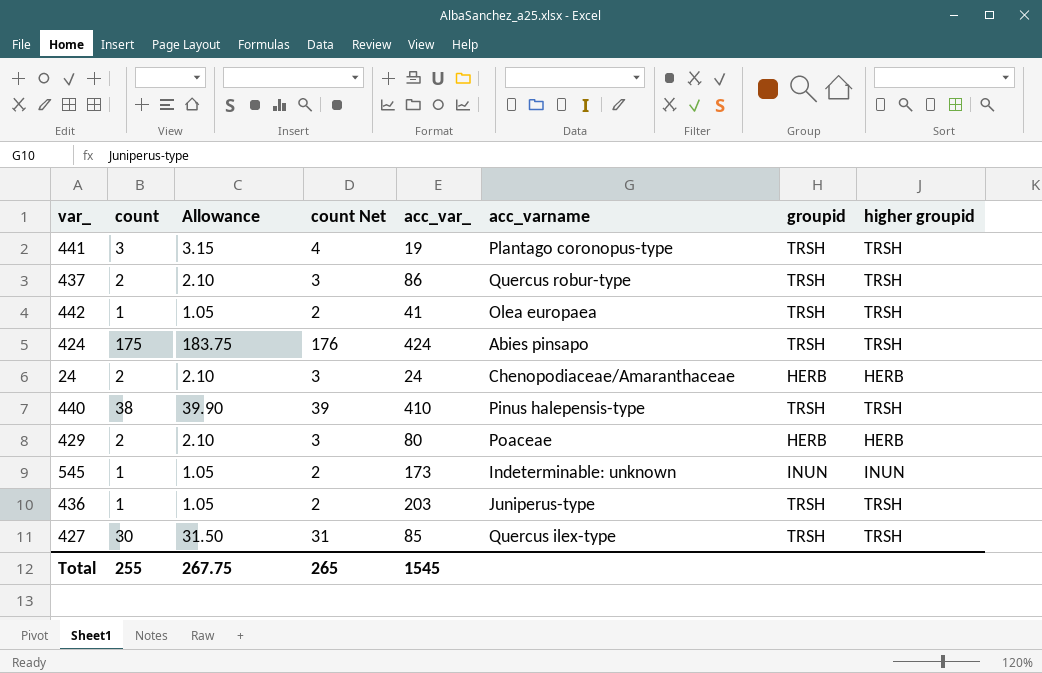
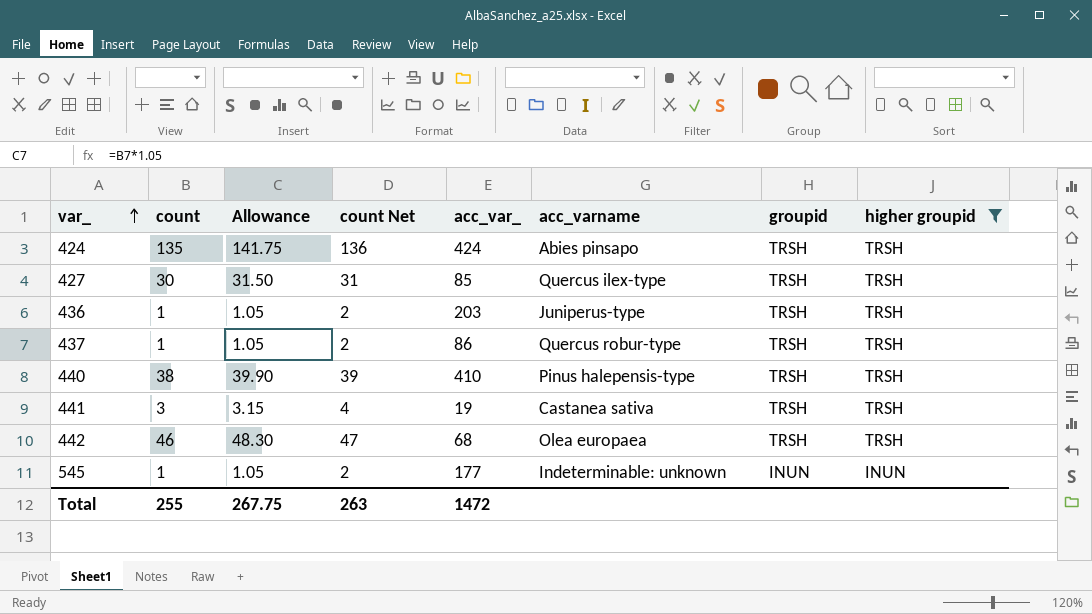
filter: none -> higher groupid != HERB
row order: none -> var_ ascending
424 | count: 175 -> 135
424 | Allowance: 183.75 -> 141.75
424 | count Net: 176 -> 136
437 | count: 2 -> 1
437 | Allowance: 2.10 -> 1.05
437 | count Net: 3 -> 2
441 | acc_varname: Plantago coronopus-type -> Castanea sativa
442 | count: 1 -> 46
442 | Allowance: 1.05 -> 48.30
442 | count Net: 2 -> 47
442 | acc_var_: 41 -> 68
545 | acc_var_: 173 -> 177
Total | count Net: 265 -> 263
Total | acc_var_: 1545 -> 1472

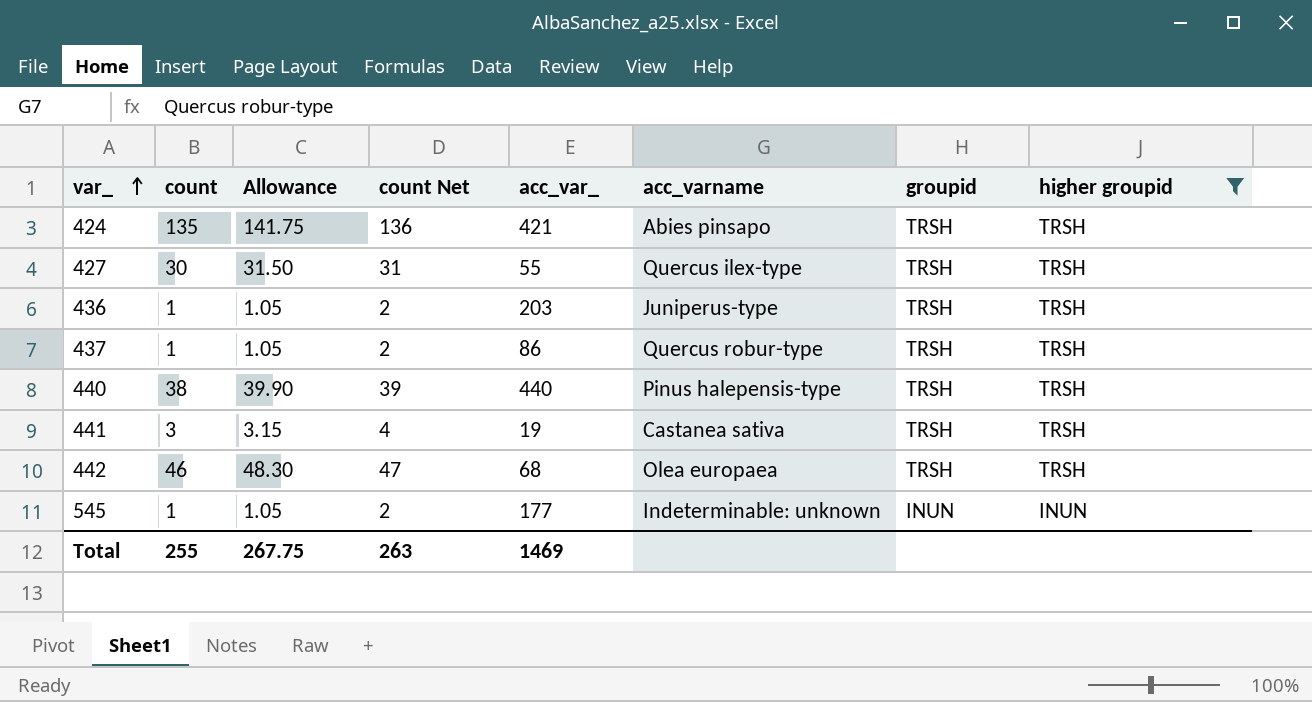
424 | acc_var_: 424 -> 421
427 | acc_var_: 85 -> 55
440 | acc_var_: 410 -> 440
Total | acc_var_: 1472 -> 1469

